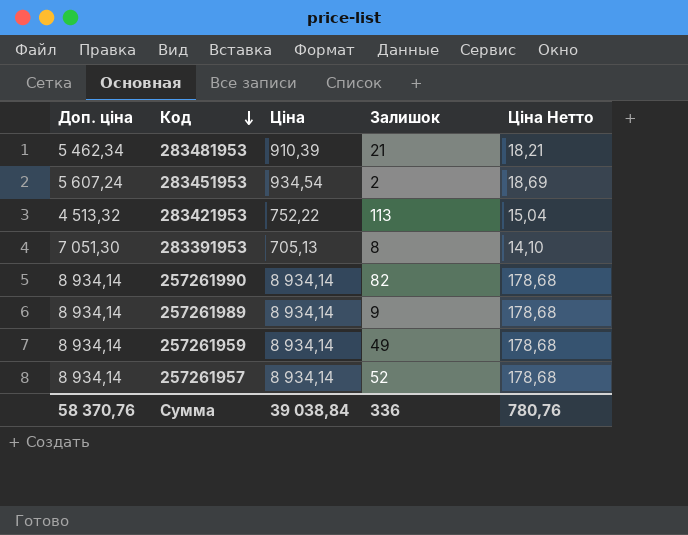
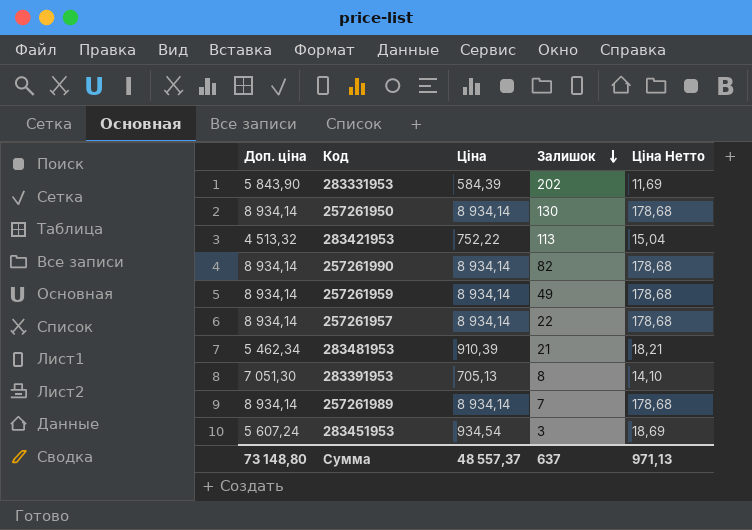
row order: Код descending -> Залишок descending
row 283331953: none -> 5 843,90 | 584,39 | 202 | 11,69
row 257261950: none -> 8 934,14 | 8 934,14 | 130 | 178,68
257261957 | Залишок: 52 -> 22
257261989 | Залишок: 9 -> 7
283451953 | Залишок: 2 -> 3
Сумма | Доп. ціна: 58 370,76 -> 73 148,80
Сумма | Ціна: 39 038,84 -> 48 557,37
Сумма | Залишок: 336 -> 637
Сумма | Ціна Нетто: 780,76 -> 971,13

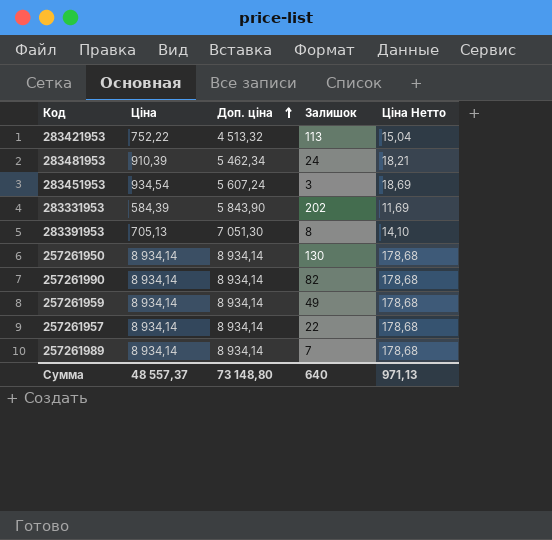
row order: Залишок descending -> Доп. ціна ascending
column Доп. ціна | position: 1 -> 3
283481953 | Залишок: 21 -> 24
Сумма | Залишок: 637 -> 640

